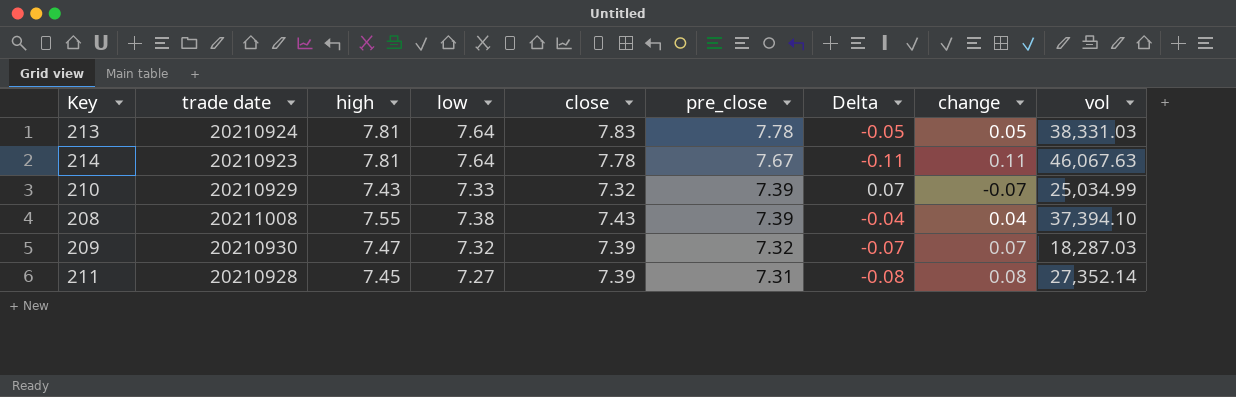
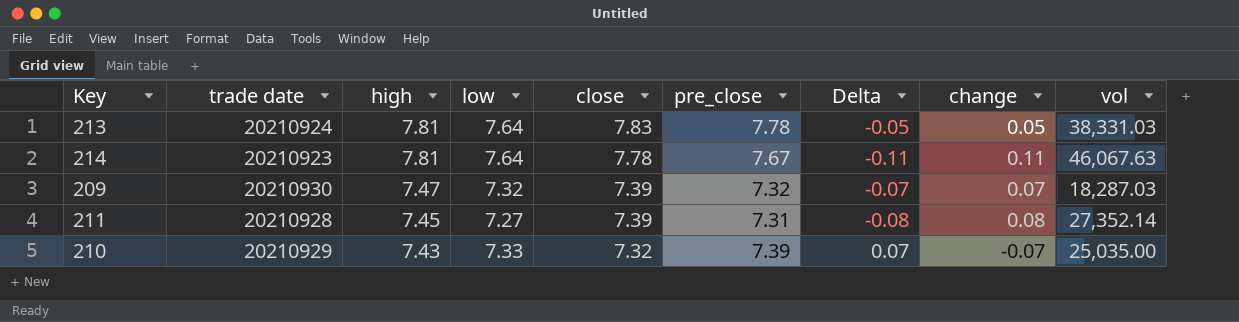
row order: pre_close descending -> high descending
row 208: 20211008 | 7.55 | 7.38 | 7.43 | 7.39 | -0.04 | 0.04 | 37,394.10 -> none
210 | vol: 25,034.99 -> 25,035.00

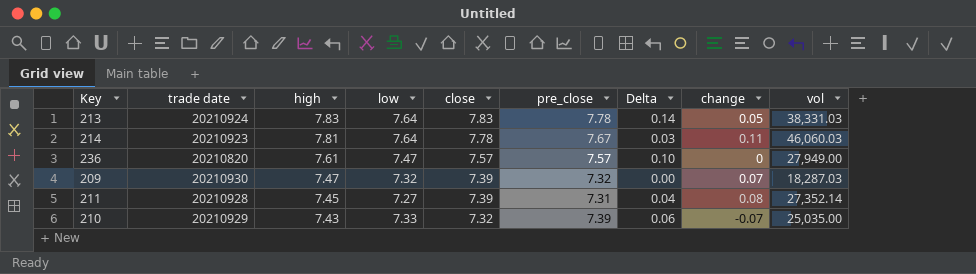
column Delta | formula: [pre_close] - [close] -> [pre_close] - [low]
213 | high: 7.81 -> 7.83
214 | vol: 46,067.63 -> 46,060.03
row 236: none -> 20210820 | 7.61 | 7.47 | 7.57 | 7.57 | 0.10 | 0 | 27,949.00

